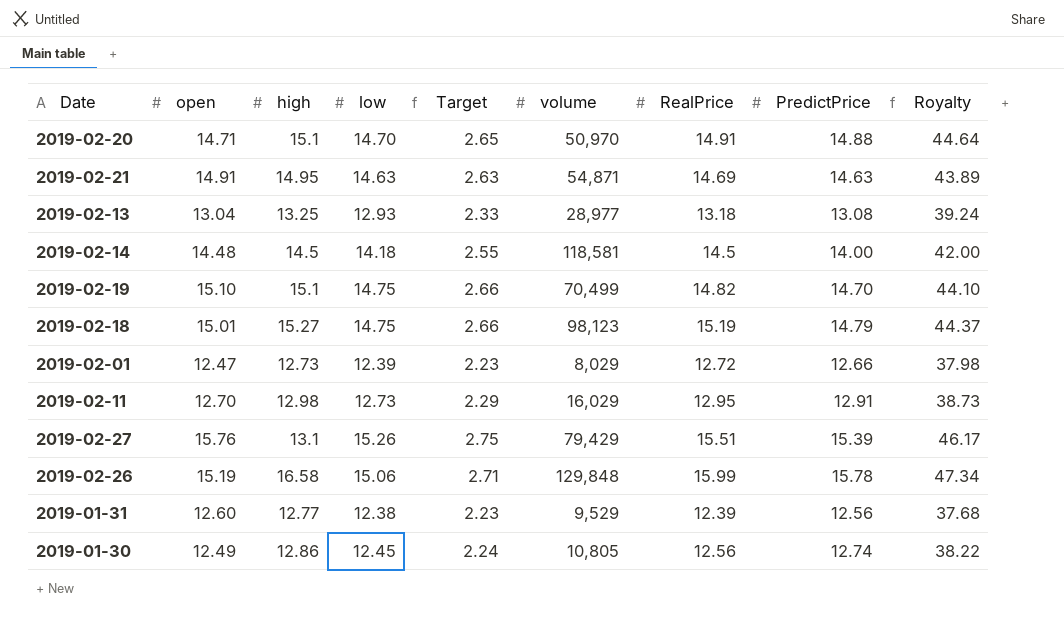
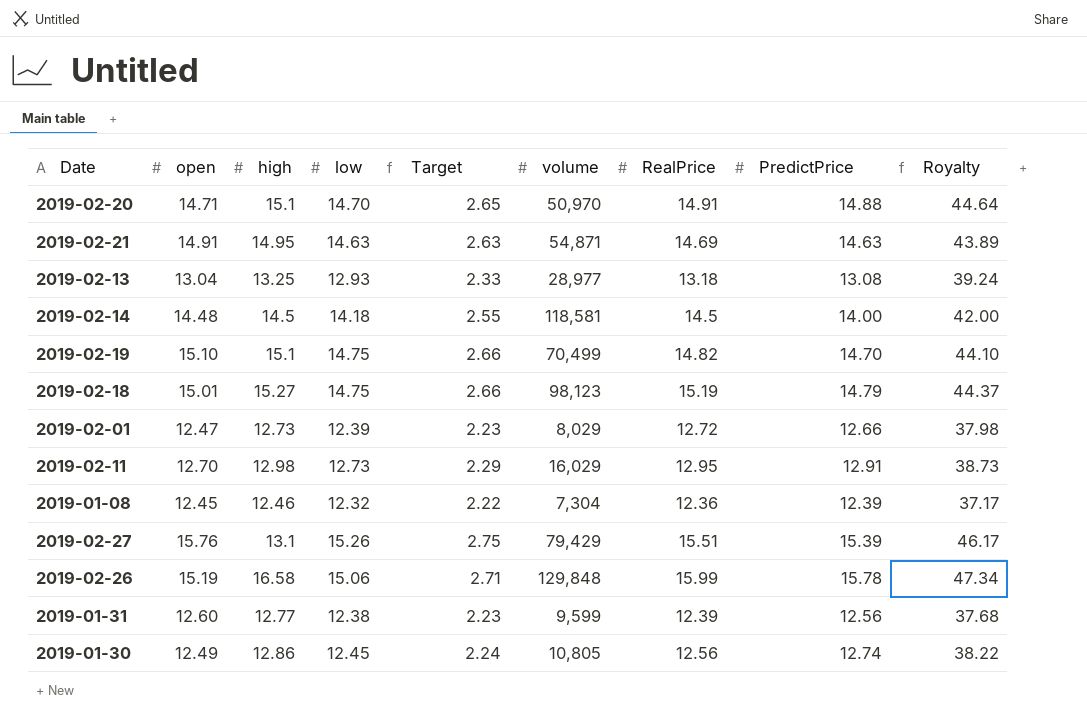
row 2019-01-08: none -> 12.45 | 12.46 | 12.32 | 2.22 | 7,304 | 12.36 | 12.39 | 37.17
2019-01-31 | volume: 9,529 -> 9,599

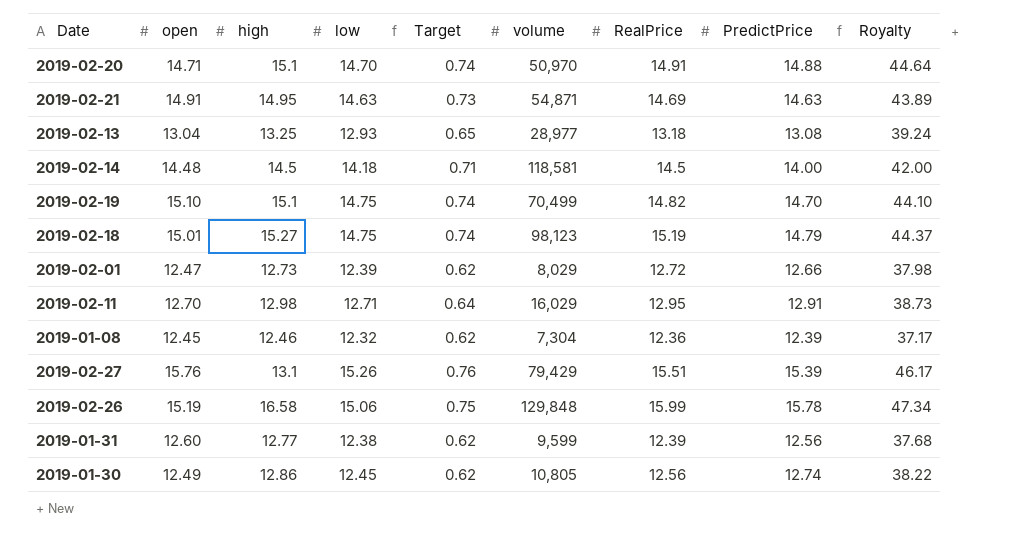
column Target | formula: [low] * 0.18 -> [low] * 0.05
2019-02-11 | low: 12.73 -> 12.71

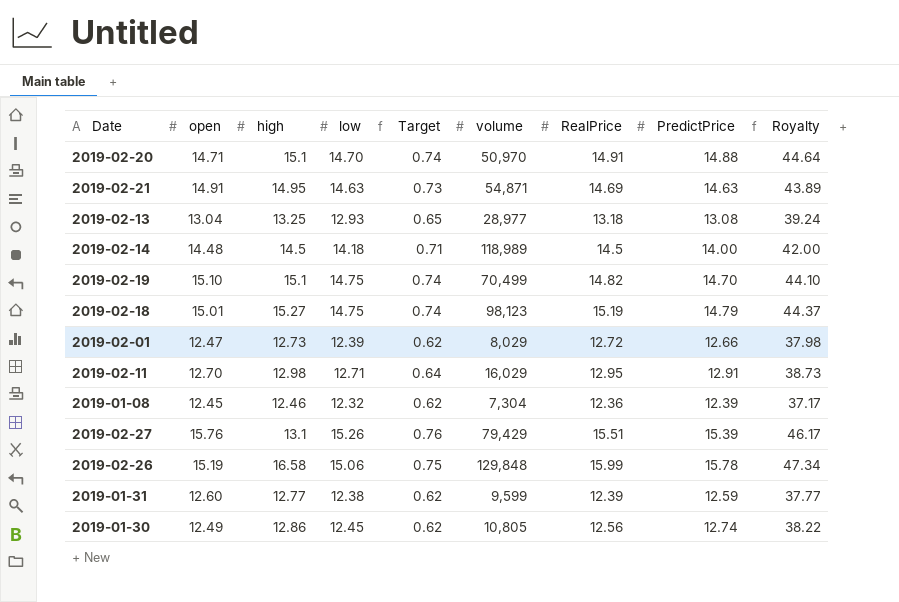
2019-02-14 | volume: 118,581 -> 118,989
2019-01-31 | PredictPrice: 12.56 -> 12.59
2019-01-31 | Royalty: 37.68 -> 37.77

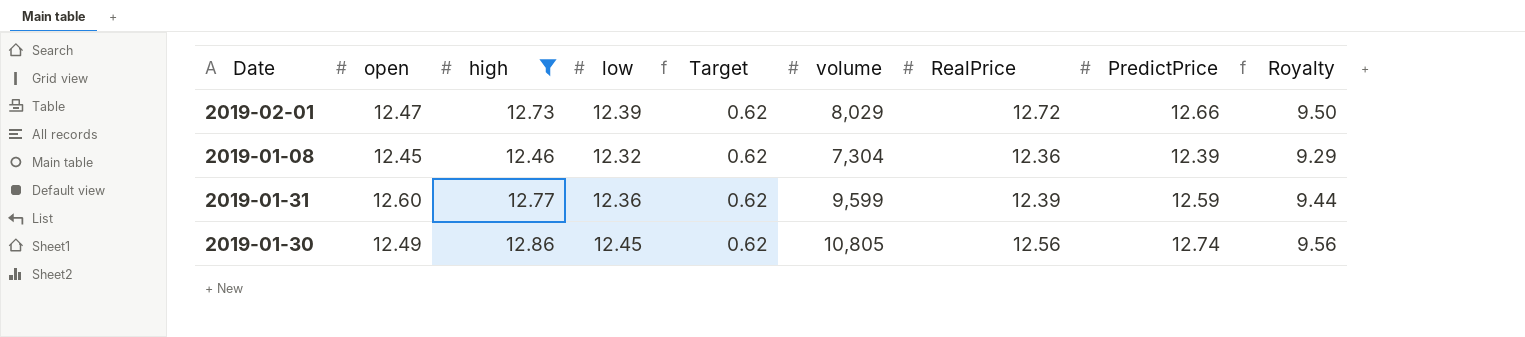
filter: none -> high <= 12.86
column Royalty | formula: [PredictPrice] * 3 -> [PredictPrice] * 0.75
2019-01-31 | low: 12.38 -> 12.36

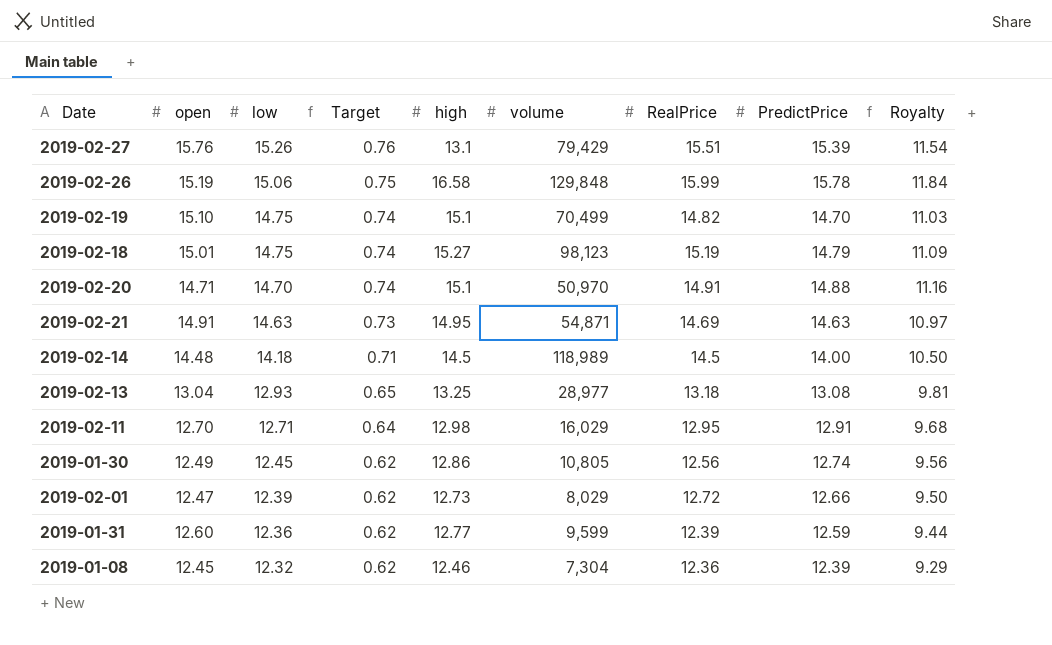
filter: high <= 12.86 -> none
row order: none -> low descending
column high | position: 3 -> 5

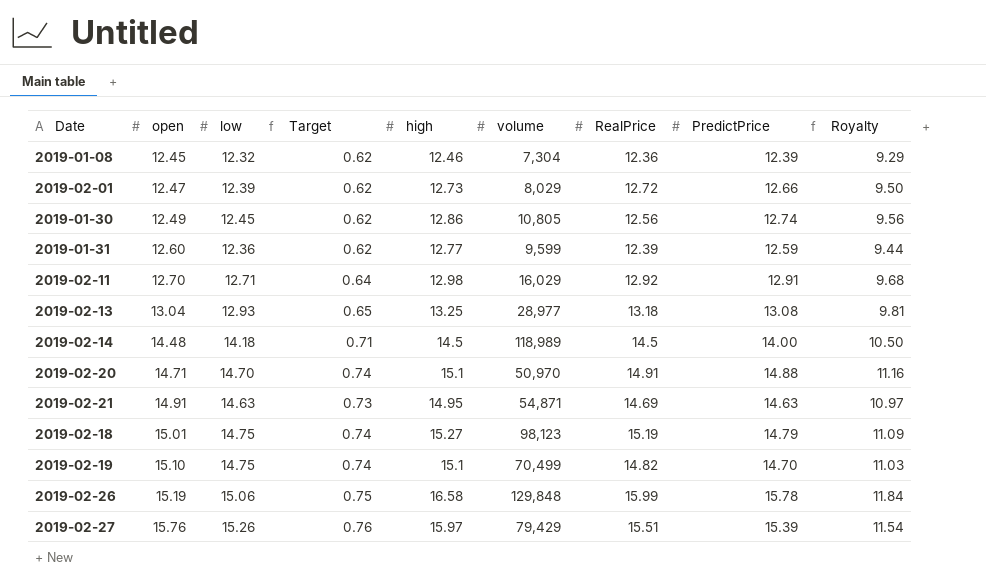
row order: low descending -> open ascending
2019-02-11 | RealPrice: 12.95 -> 12.92
2019-02-27 | high: 13.1 -> 15.97

